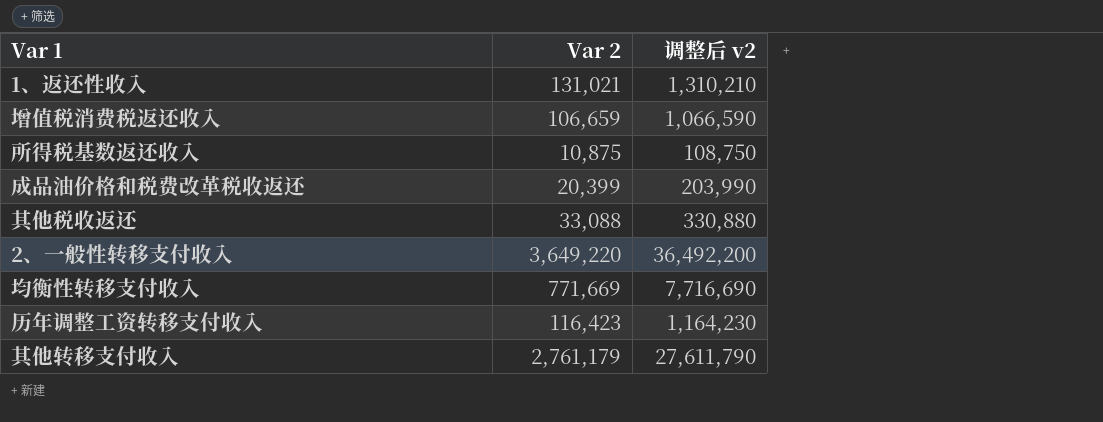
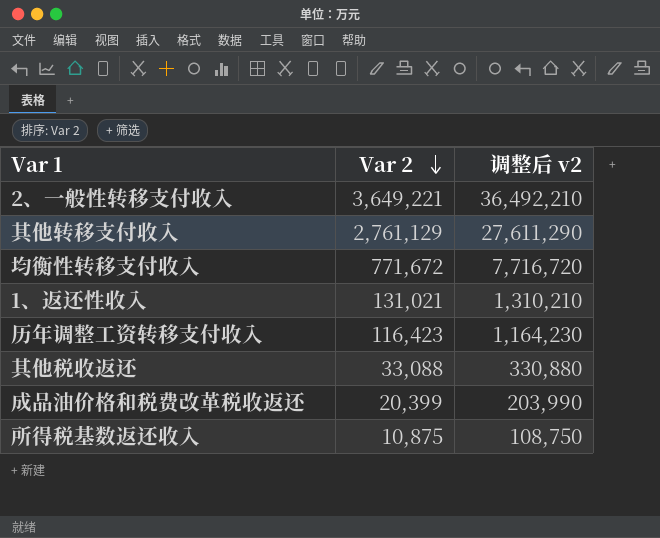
row order: none -> Var 2 descending
row 增值税消费税返还收入: 106,659 | 1,066,590 -> none
2、一般性转移支付收入 | Var 2: 3,649,220 -> 3,649,221
2、一般性转移支付收入 | 调整后 v2: 36,492,200 -> 36,492,210
其他转移支付收入 | Var 2: 2,761,179 -> 2,761,129
其他转移支付收入 | 调整后 v2: 27,611,790 -> 27,611,290
均衡性转移支付收入 | Var 2: 771,669 -> 771,672
均衡性转移支付收入 | 调整后 v2: 7,716,690 -> 7,716,720

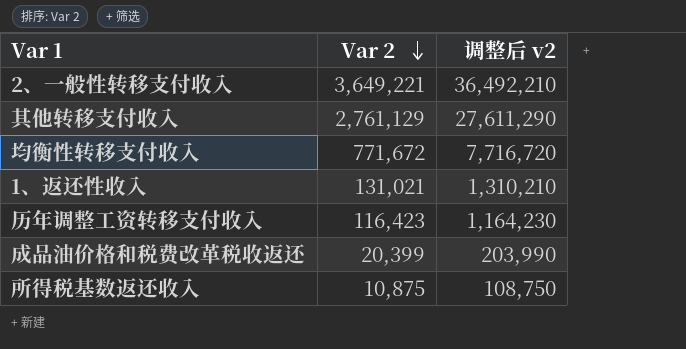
row 其他税收返还: 33,088 | 330,880 -> none

